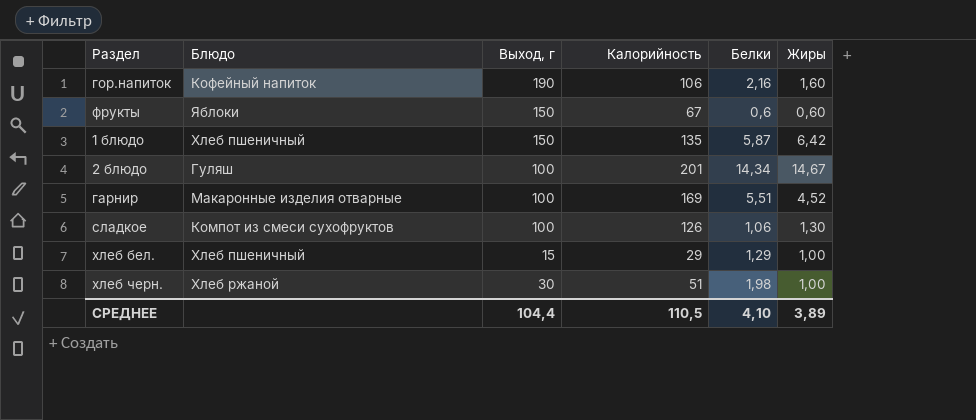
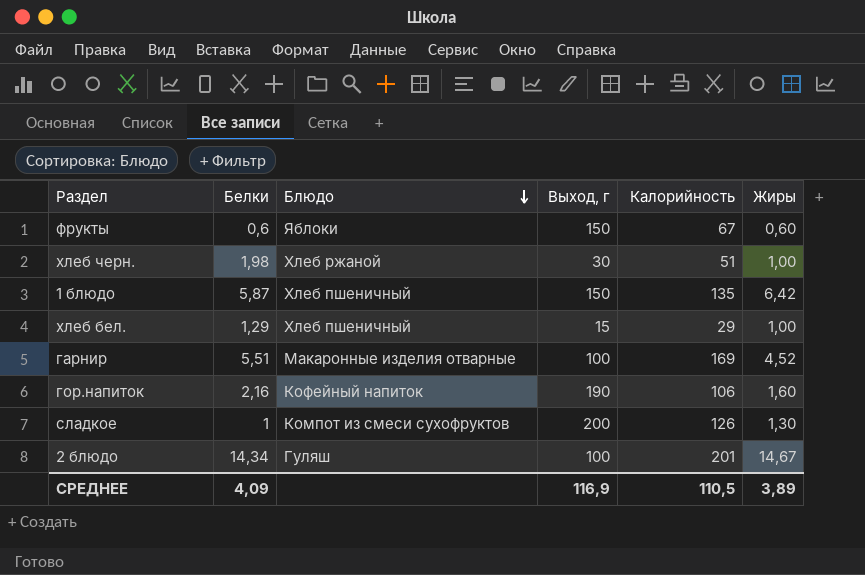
row order: none -> Блюдо descending
column Белки | position: 5 -> 2
сладкое | Белки: 1,06 -> 1
сладкое | Выход, г: 100 -> 200
СРЕДНЕЕ | Белки: 4,10 -> 4,09
СРЕДНЕЕ | Выход, г: 104,4 -> 116,9

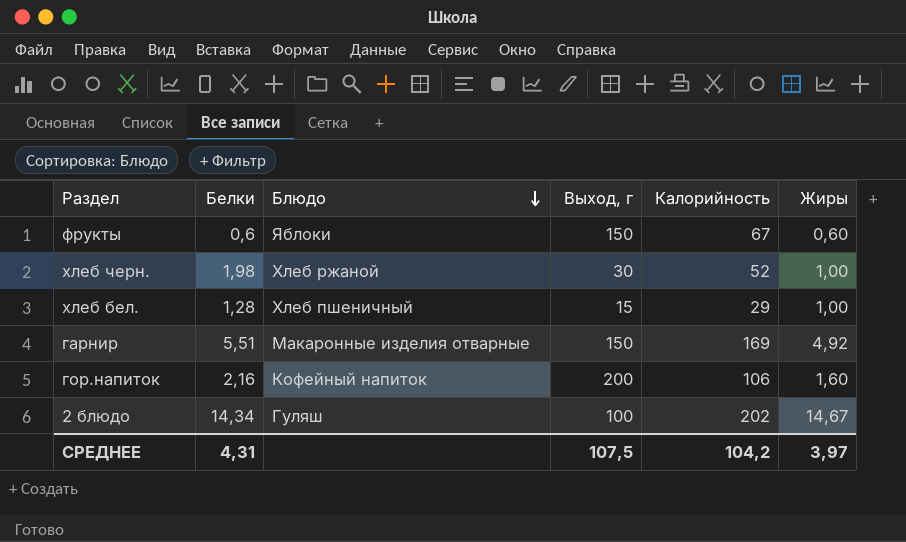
row 1 блюдо: 5,87 | Хлеб пшеничный | 150 | 135 | 6,42 -> none
row сладкое: 1 | Компот из смеси сухофруктов | 200 | 126 | 1,30 -> none
хлеб черн. | Калорийность: 51 -> 52
хлеб бел. | Белки: 1,29 -> 1,28
гарнир | Выход, г: 100 -> 150
гарнир | Жиры: 4,52 -> 4,92
гор.напиток | Выход, г: 190 -> 200
2 блюдо | Калорийность: 201 -> 202
СРЕДНЕЕ | Белки: 4,09 -> 4,31
СРЕДНЕЕ | Выход, г: 116,9 -> 107,5
СРЕДНЕЕ | Калорийность: 110,5 -> 104,2
СРЕДНЕЕ | Жиры: 3,89 -> 3,97

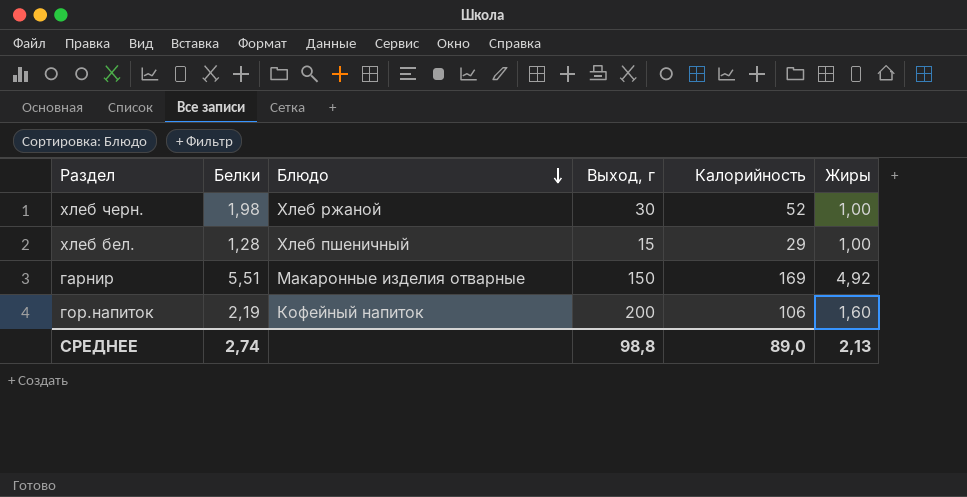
row фрукты: 0,6 | Яблоки | 150 | 67 | 0,60 -> none
row 2 блюдо: 14,34 | Гуляш | 100 | 202 | 14,67 -> none
гор.напиток | Белки: 2,16 -> 2,19
СРЕДНЕЕ | Белки: 4,31 -> 2,74
СРЕДНЕЕ | Выход, г: 107,5 -> 98,8
СРЕДНЕЕ | Калорийность: 104,2 -> 89,0
СРЕДНЕЕ | Жиры: 3,97 -> 2,13

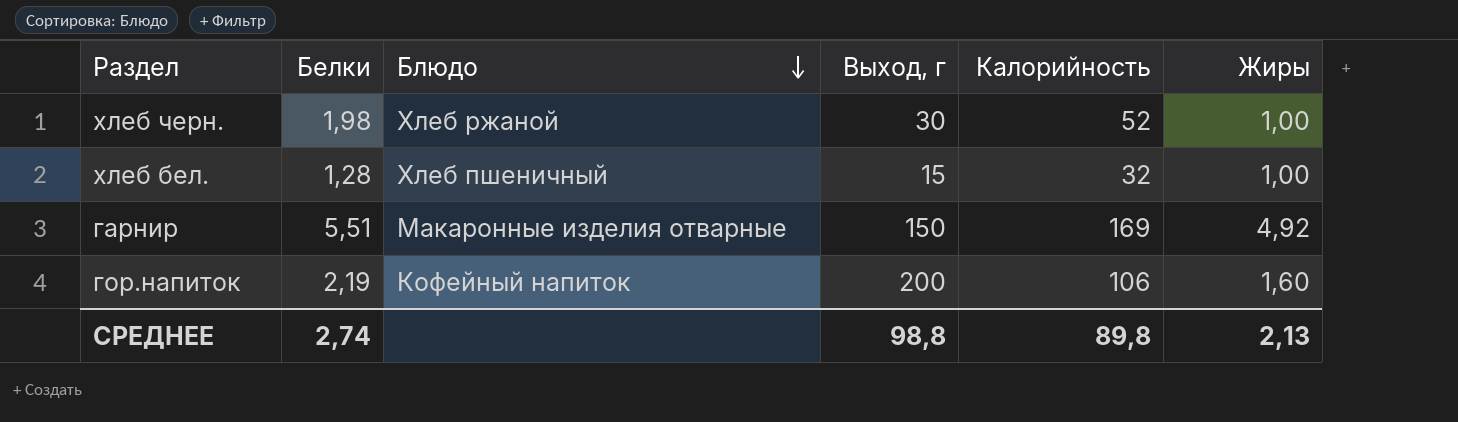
хлеб бел. | Калорийность: 29 -> 32
СРЕДНЕЕ | Калорийность: 89,0 -> 89,8

